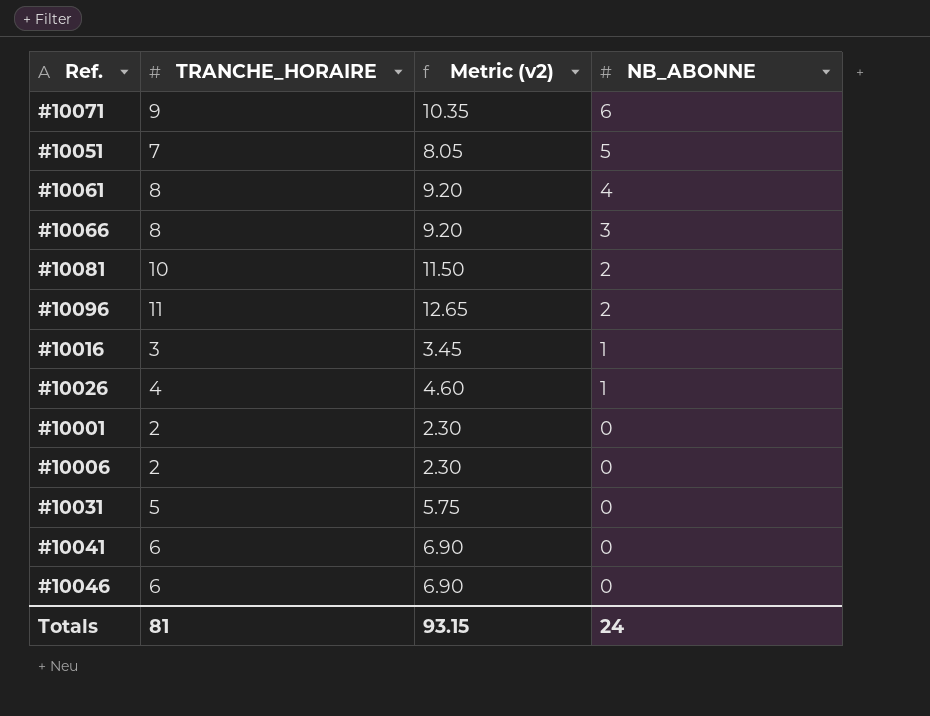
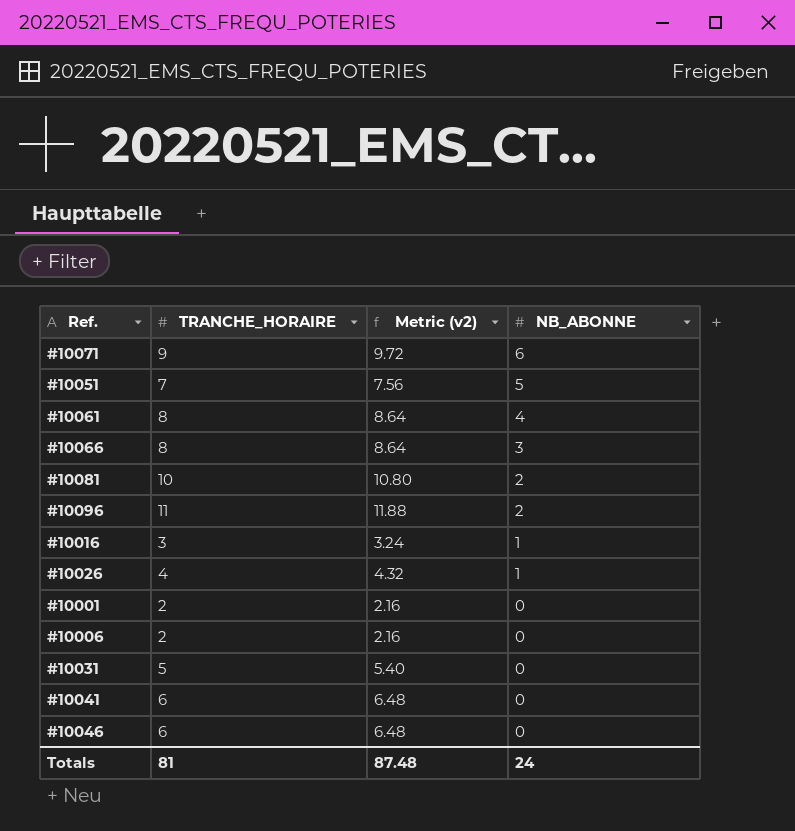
column Metric (v2) | formula: [TRANCHE_HORAIRE] * 1.15 -> [TRANCHE_HORAIRE] * 1.08
Totals | Metric (v2): 93.15 -> 87.48

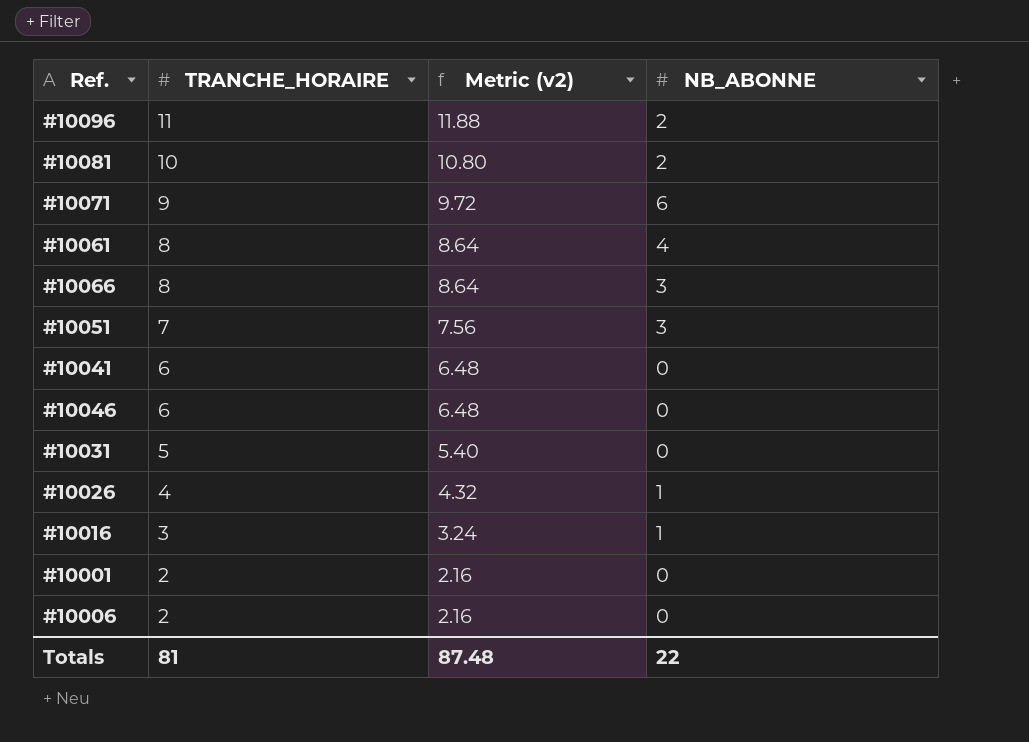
row order: NB_ABONNE descending -> TRANCHE_HORAIRE descending
#10051 | NB_ABONNE: 5 -> 3
Totals | NB_ABONNE: 24 -> 22

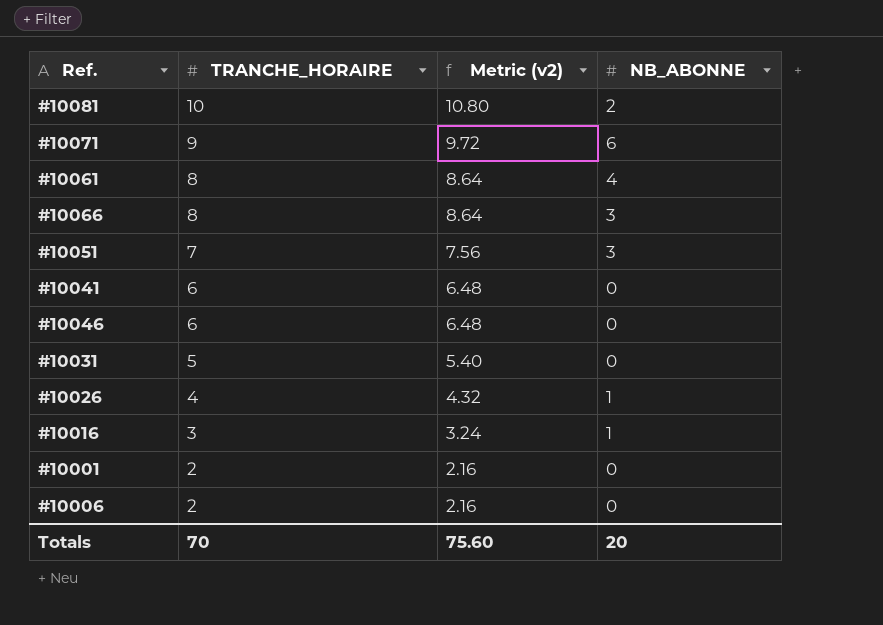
row #10096: 11 | 11.88 | 2 -> none
Totals | TRANCHE_HORAIRE: 81 -> 70
Totals | Metric (v2): 87.48 -> 75.60
Totals | NB_ABONNE: 22 -> 20

